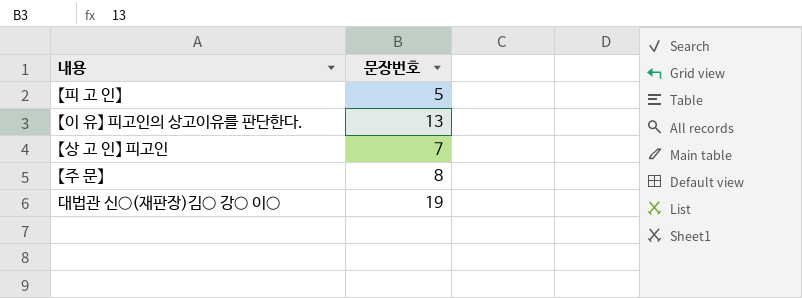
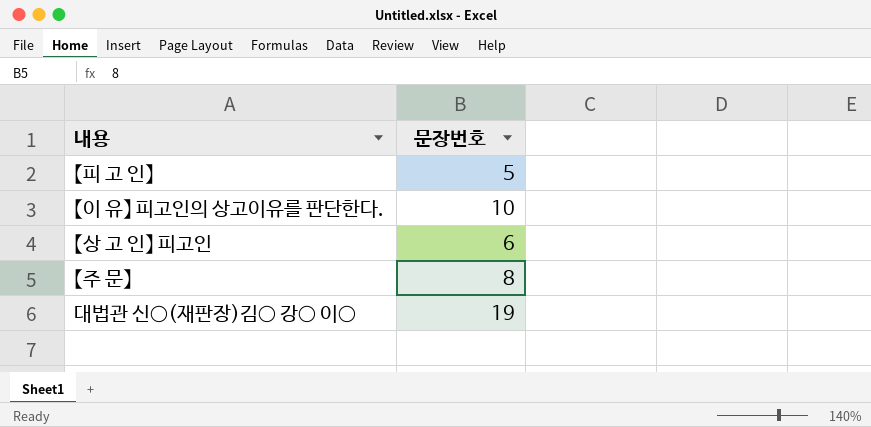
【이 유】 피고인의 상고이유를 판단한다. | 문장번호: 13 -> 10
【상 고 인】 피고인 | 문장번호: 7 -> 6

